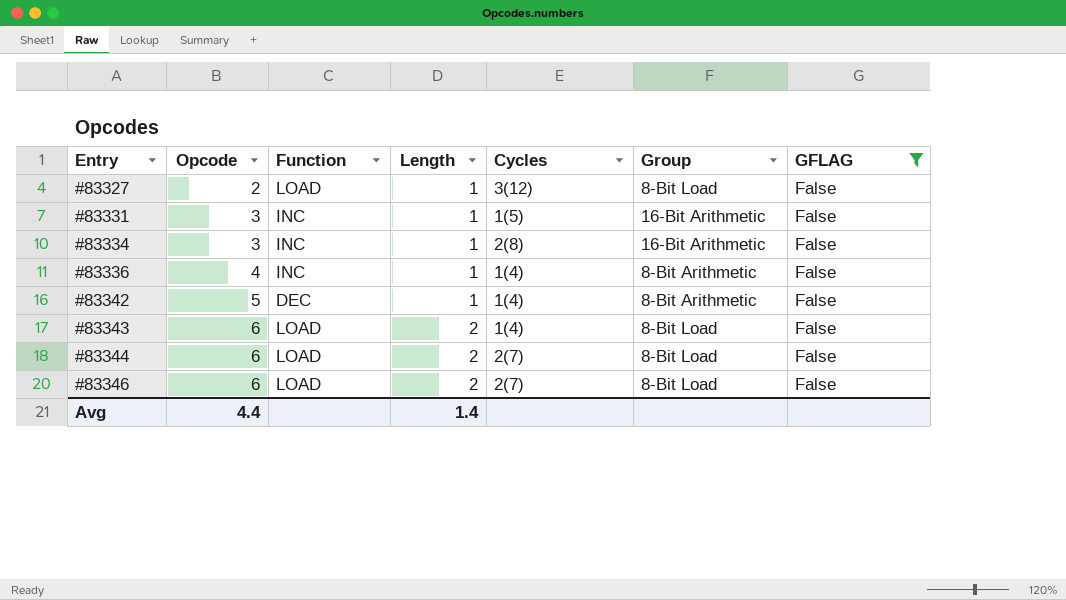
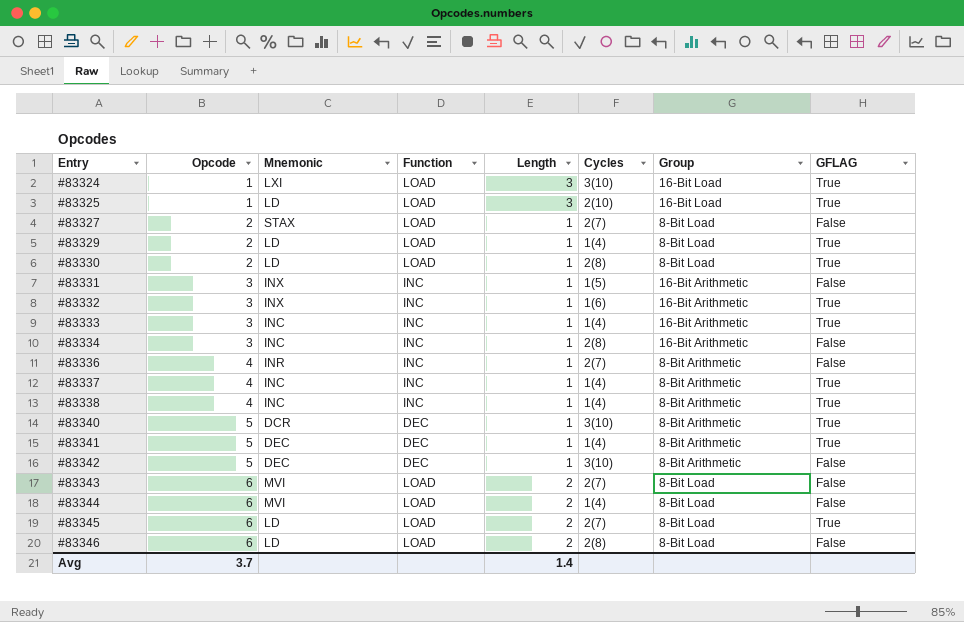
filter: GFLAG = False -> none
column Mnemonic | position: none -> 3
#83327 | Cycles: 3(12) -> 2(7)
#83336 | Cycles: 1(4) -> 2(7)
#83342 | Cycles: 1(4) -> 3(10)
#83343 | Cycles: 1(4) -> 2(7)
#83344 | Cycles: 2(7) -> 1(4)
#83346 | Cycles: 2(7) -> 2(8)
Avg | Opcode: 4.4 -> 3.7

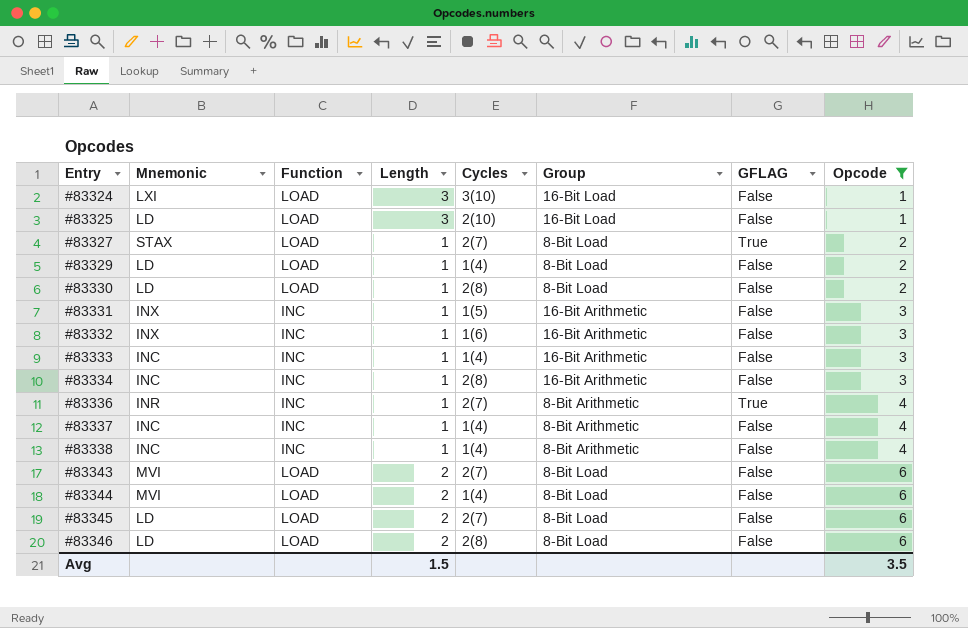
filter: none -> Opcode != 5
column Opcode | position: 2 -> 8
#83324 | GFLAG: True -> False
#83325 | GFLAG: True -> False
#83327 | GFLAG: False -> True
#83329 | GFLAG: True -> False
#83330 | GFLAG: True -> False
#83332 | GFLAG: True -> False
#83333 | GFLAG: True -> False
#83336 | GFLAG: False -> True
#83337 | GFLAG: True -> False
#83338 | GFLAG: True -> False
#83345 | GFLAG: True -> False
Avg | Length: 1.4 -> 1.5
Avg | Opcode: 3.7 -> 3.5

